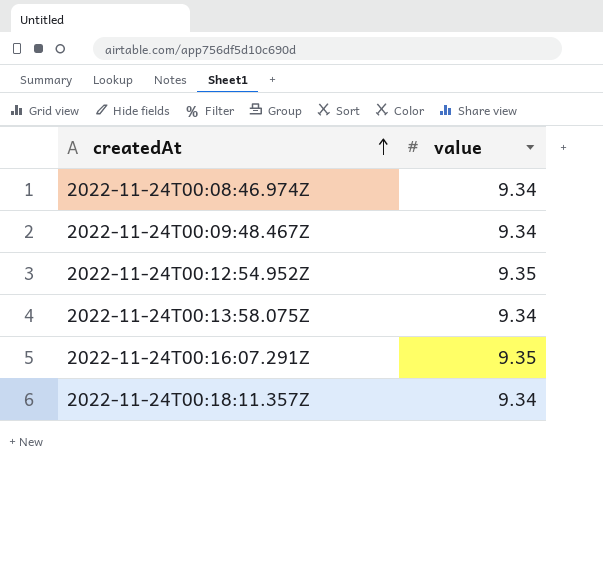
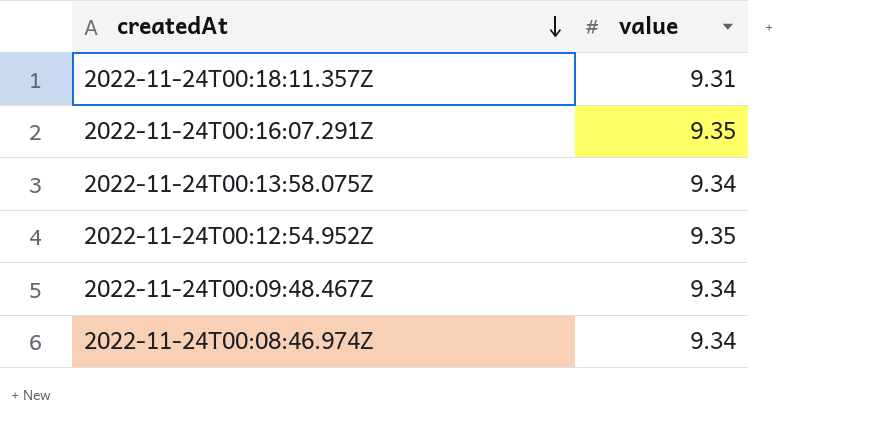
row order: createdAt ascending -> createdAt descending
2022-11-24T00:18:11.357Z | value: 9.34 -> 9.31

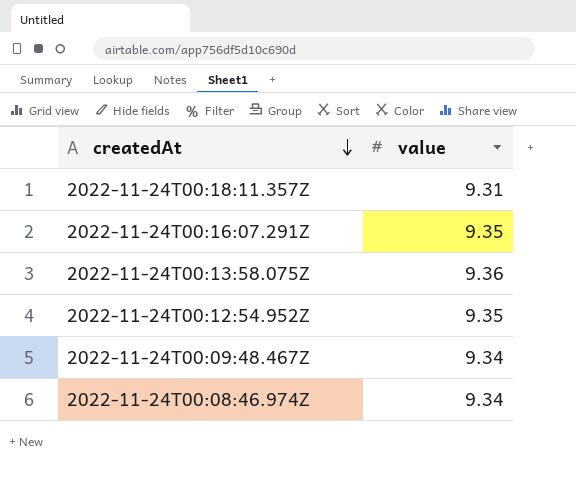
2022-11-24T00:13:58.075Z | value: 9.34 -> 9.36

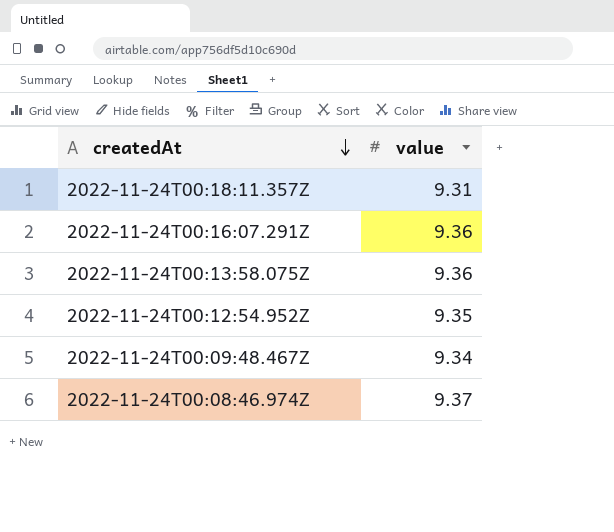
2022-11-24T00:16:07.291Z | value: 9.35 -> 9.36
2022-11-24T00:08:46.974Z | value: 9.34 -> 9.37

